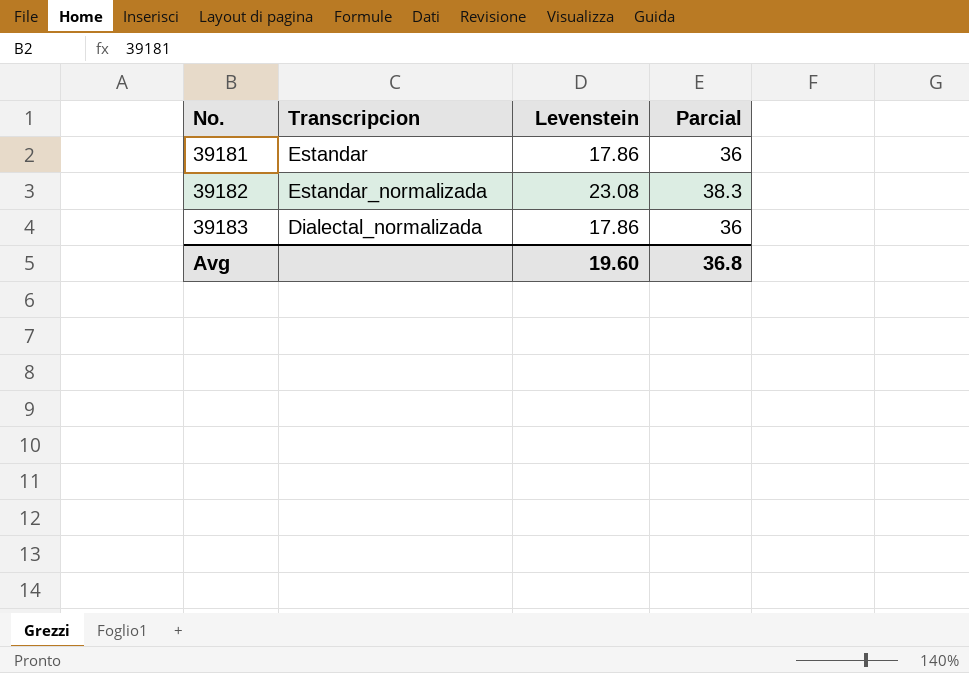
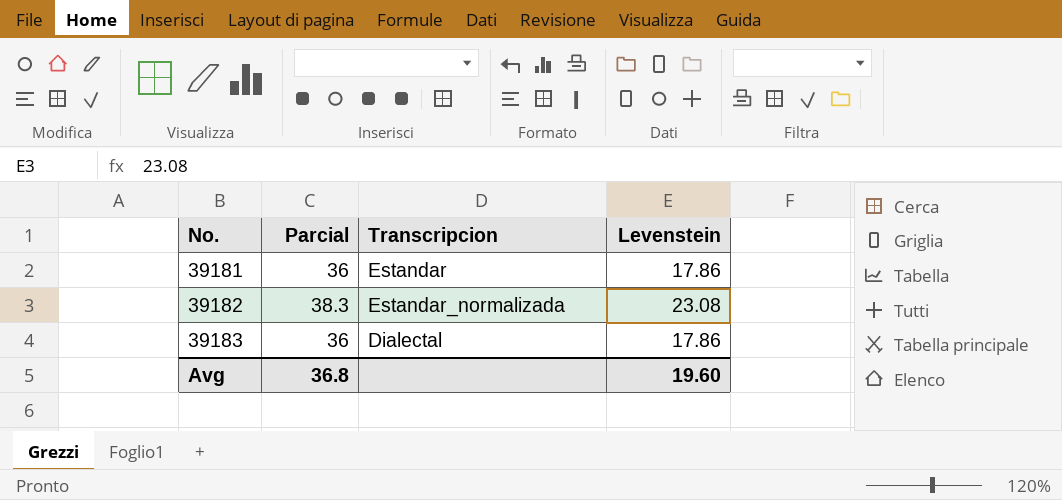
column Parcial | position: 4 -> 2
39183 | Transcripcion: Dialectal_normalizada -> Dialectal

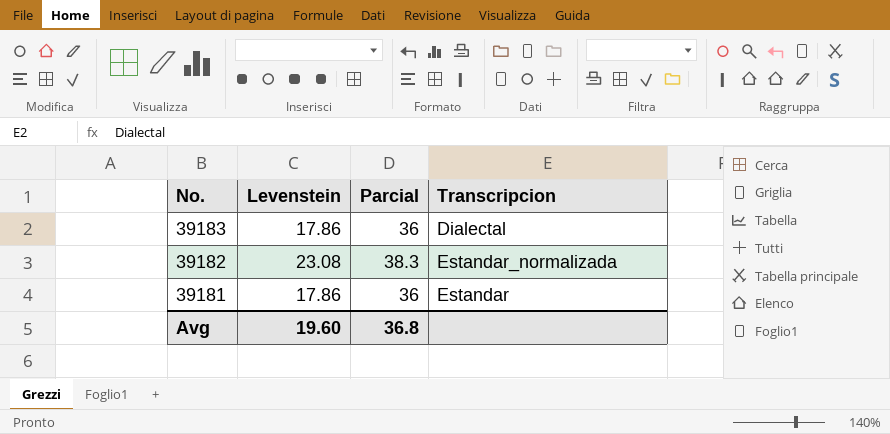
row order: No. ascending -> No. descending
column Levenstein | position: 4 -> 2

